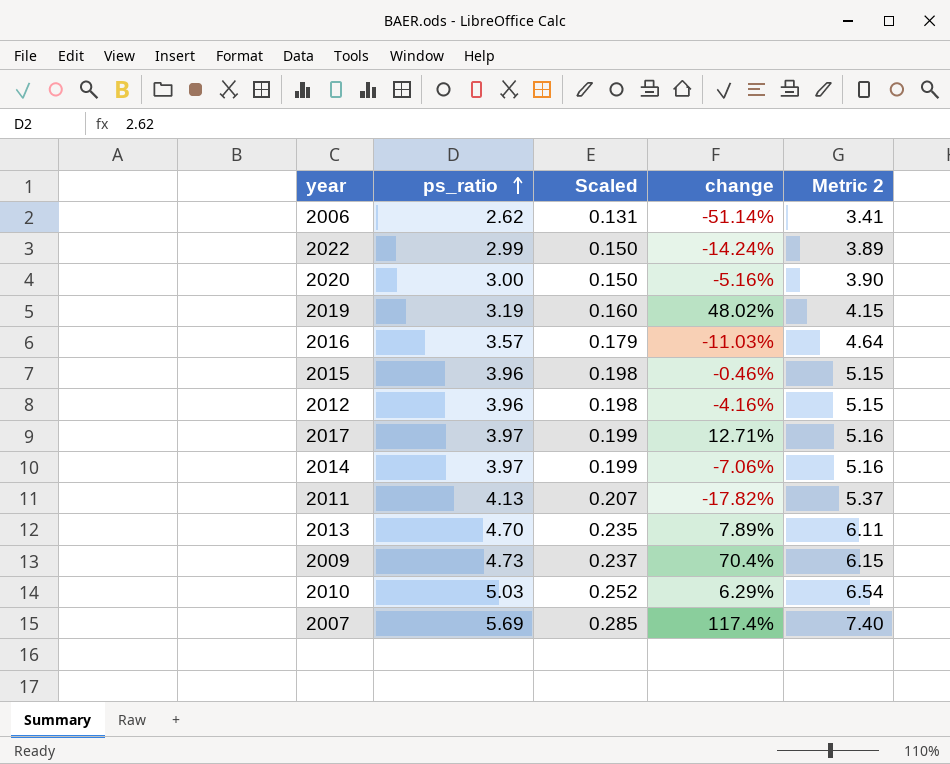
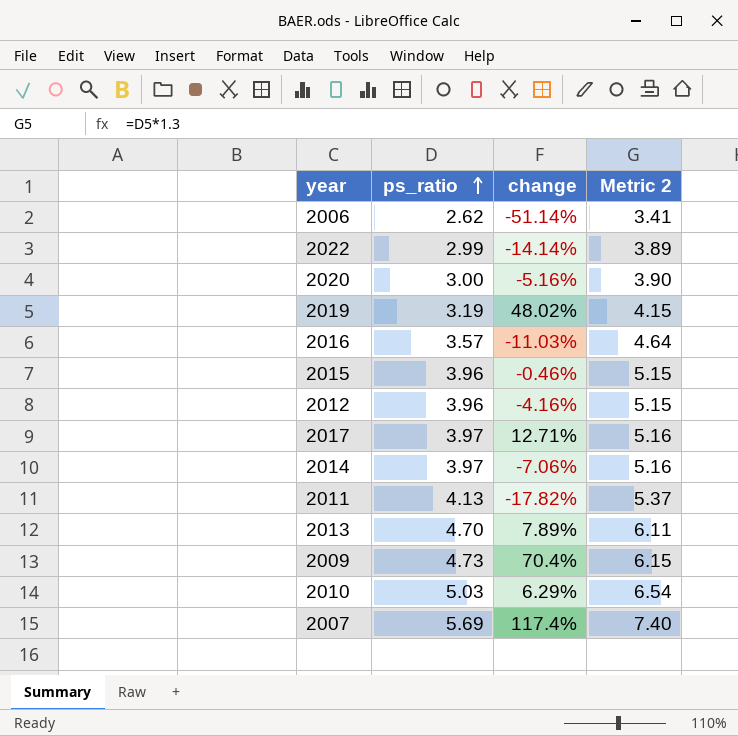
column Scaled | formula: [ps_ratio] * 0.05 -> none
2022 | change: -14.24% -> -14.14%

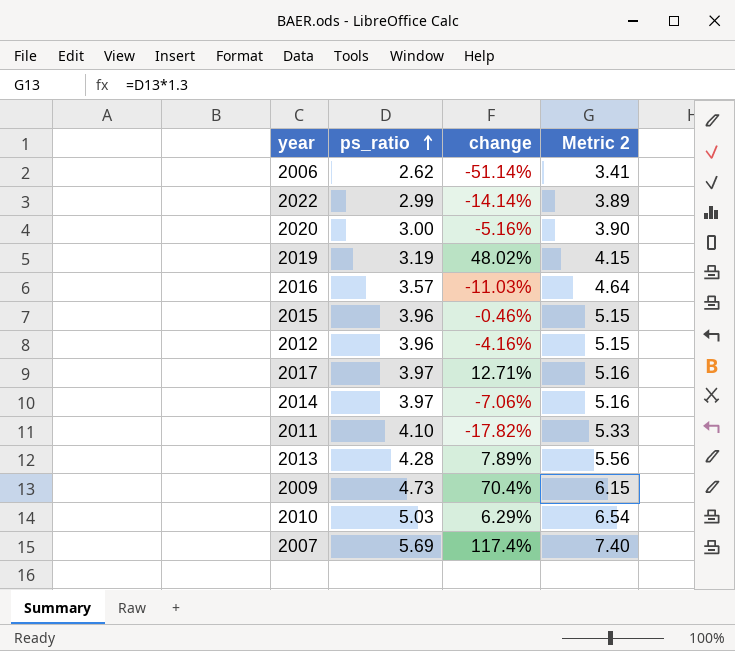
2011 | ps_ratio: 4.13 -> 4.10
2011 | Metric 2: 5.37 -> 5.33
2013 | ps_ratio: 4.70 -> 4.28
2013 | Metric 2: 6.11 -> 5.56

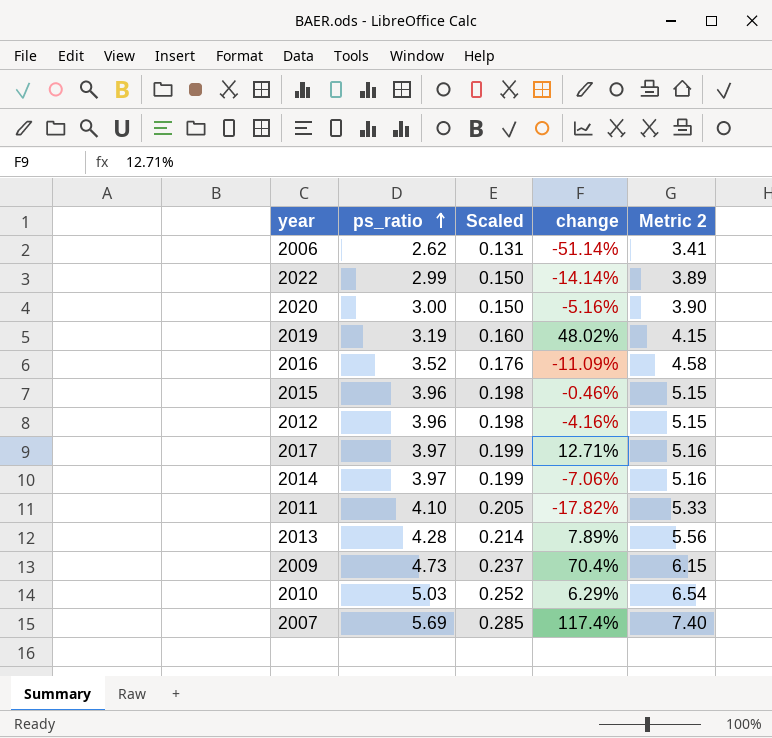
column Scaled | formula: none -> [ps_ratio] * 0.05
2016 | ps_ratio: 3.57 -> 3.52
2016 | change: -11.03% -> -11.09%
2016 | Metric 2: 4.64 -> 4.58

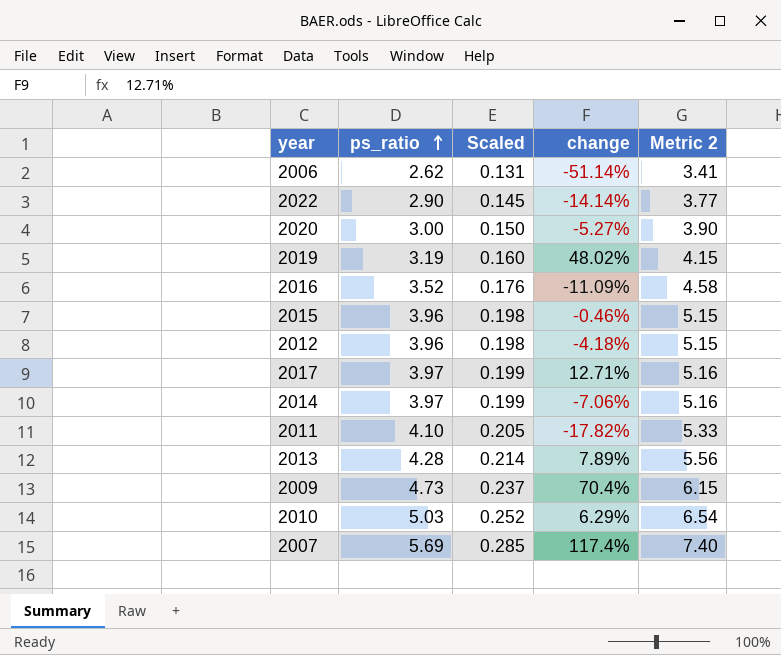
2022 | ps_ratio: 2.99 -> 2.90
2022 | Scaled: 0.150 -> 0.145
2022 | Metric 2: 3.89 -> 3.77
2020 | change: -5.16% -> -5.27%
2012 | change: -4.16% -> -4.18%

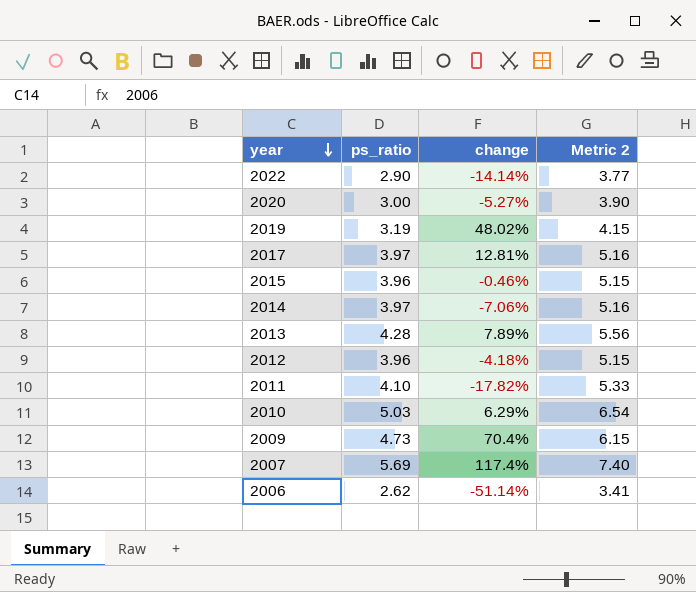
row order: ps_ratio ascending -> year descending
column Scaled | formula: [ps_ratio] * 0.05 -> none
row 2016: 3.52 | 0.176 | -11.09% | 4.58 -> none
2017 | change: 12.71% -> 12.81%

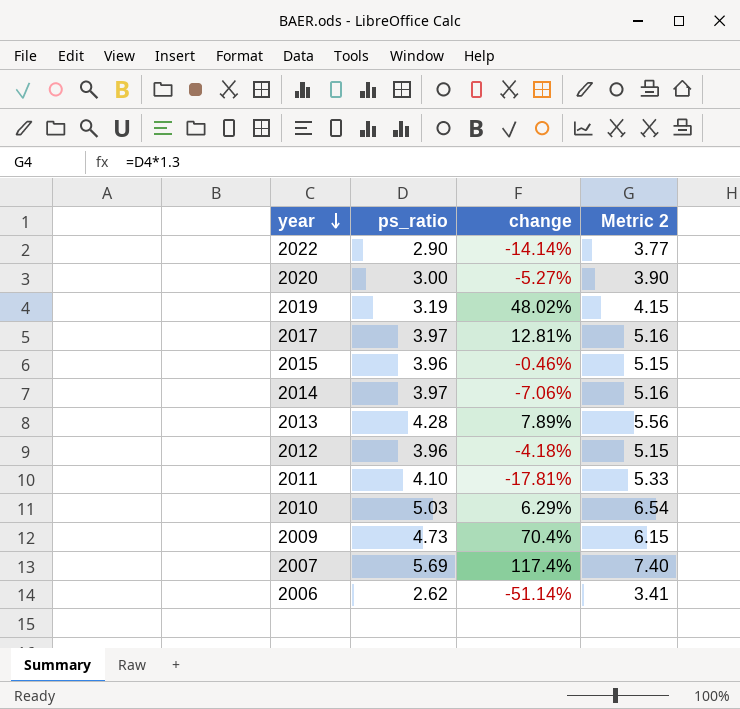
2011 | change: -17.82% -> -17.81%

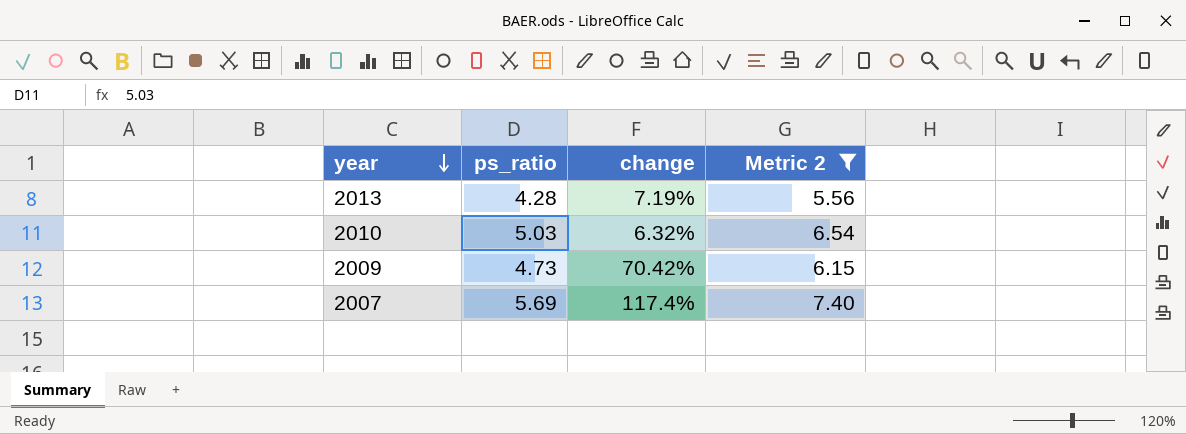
filter: none -> Metric 2 >= 5.56
2013 | change: 7.89% -> 7.19%
2010 | change: 6.29% -> 6.32%
2009 | change: 70.4% -> 70.42%

